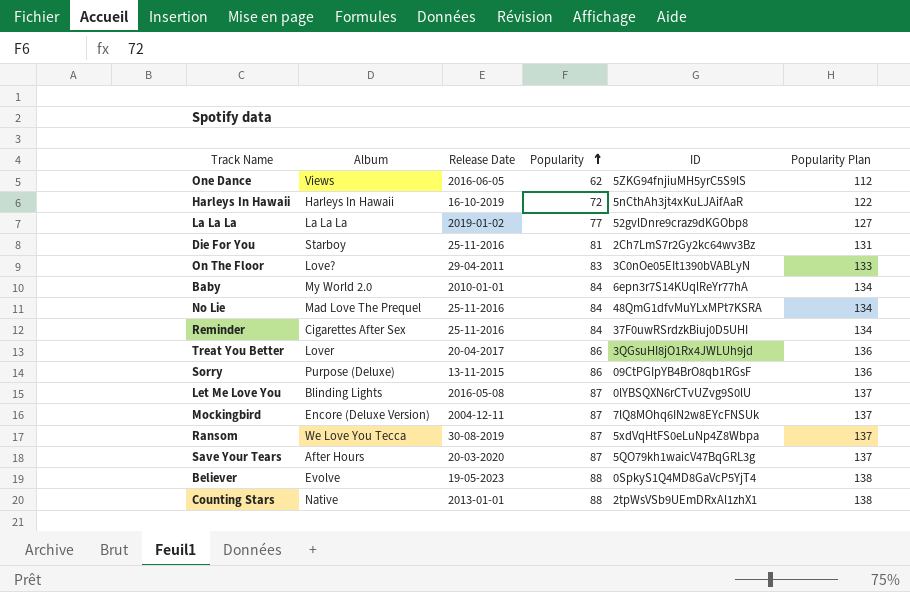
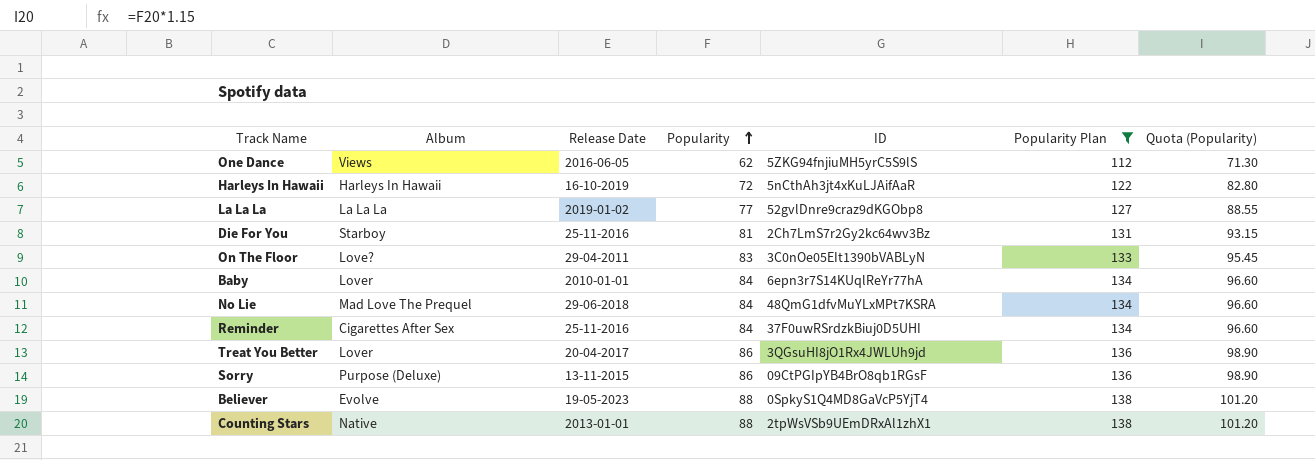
filter: none -> Popularity Plan != 137
column Quota (Popularity) | formula: none -> [Popularity] * 1.15
Baby | Album: My World 2.0 -> Lover
No Lie | Release Date: 25-11-2016 -> 29-06-2018

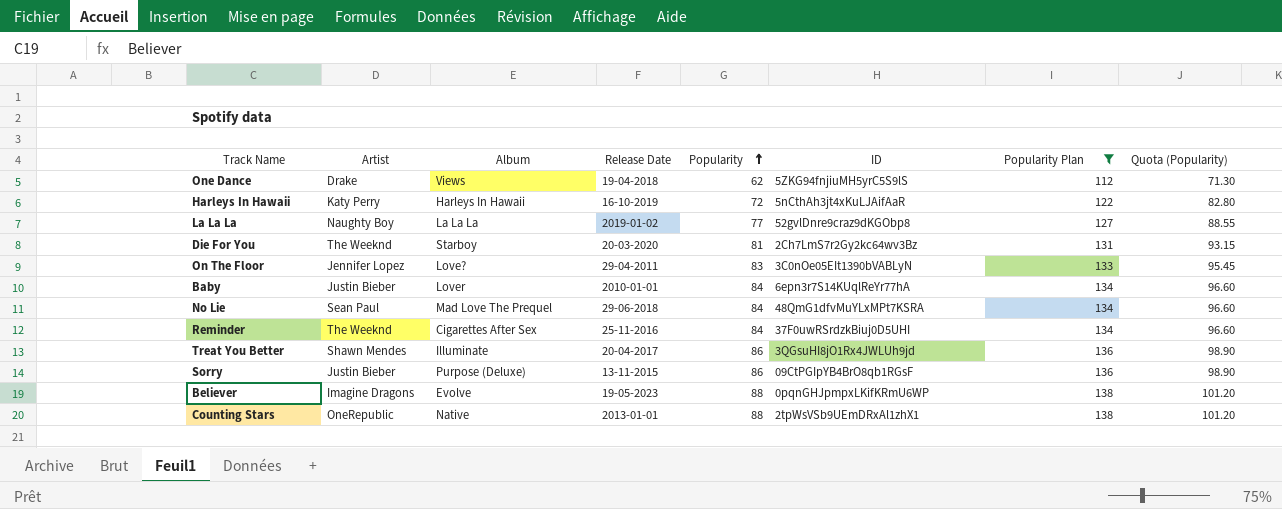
column Artist | position: none -> 2
One Dance | Release Date: 2016-06-05 -> 19-04-2018
Die For You | Release Date: 25-11-2016 -> 20-03-2020
Treat You Better | Album: Lover -> Illuminate
Believer | ID: 0SpkyS1Q4MD8GaVcP5YjT4 -> 0pqnGHJpmpxLKifKRmU6WP

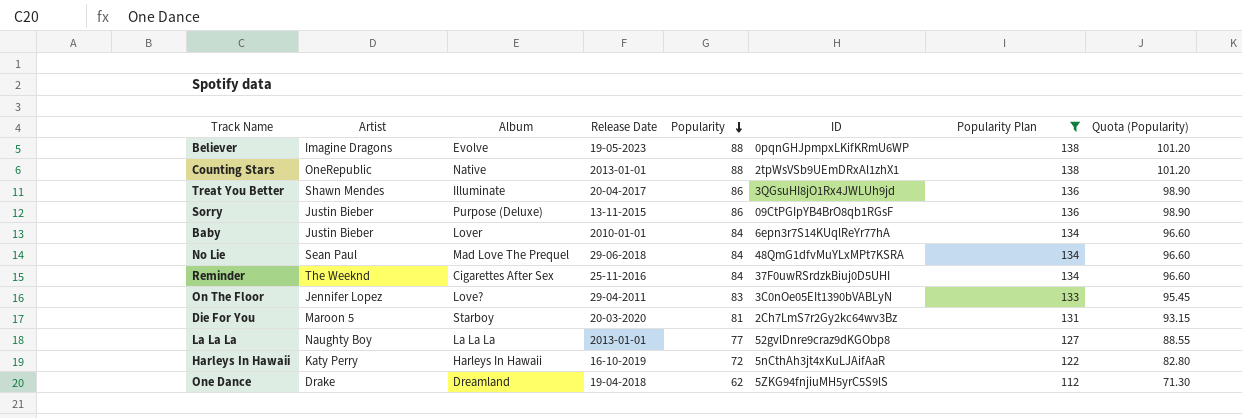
row order: Popularity ascending -> Popularity descending
Die For You | Artist: The Weeknd -> Maroon 5
La La La | Release Date: 2019-01-02 -> 2013-01-01
One Dance | Album: Views -> Dreamland

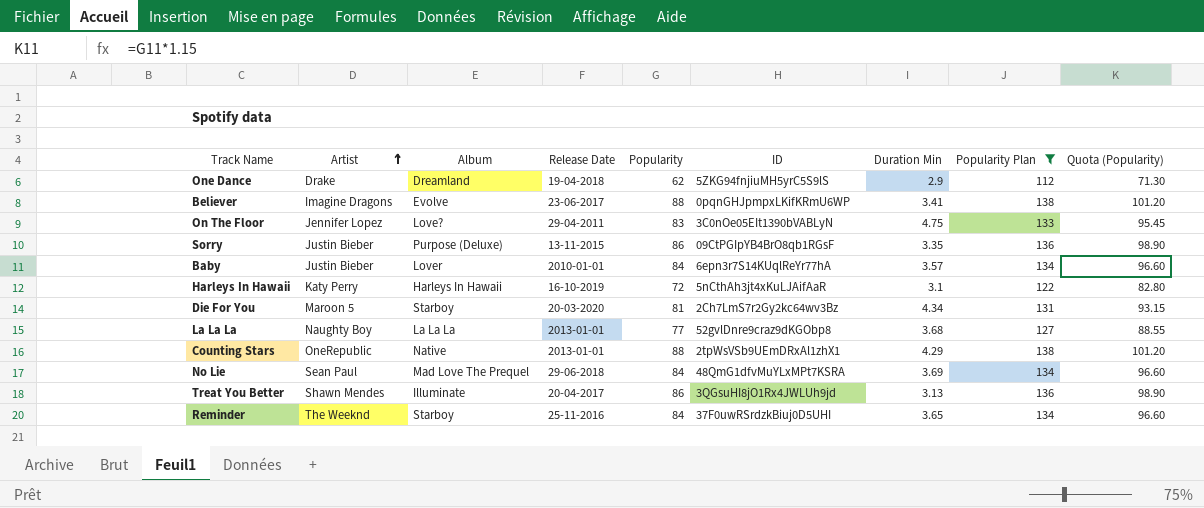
row order: Popularity descending -> Artist ascending
column Duration Min | position: none -> 7
Believer | Release Date: 19-05-2023 -> 23-06-2017
Reminder | Album: Cigarettes After Sex -> Starboy

